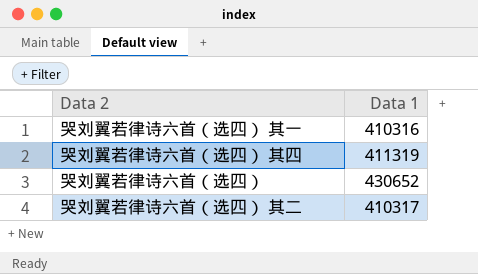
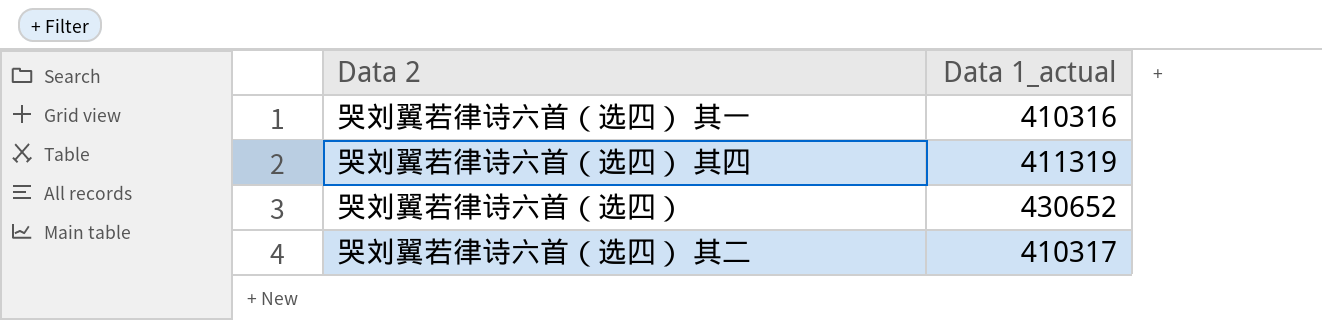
column name: Data 1 -> Data 1_actual

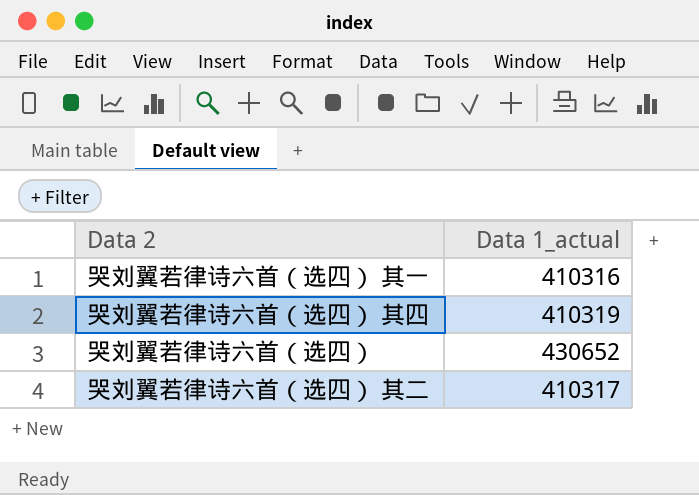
哭刘翼若律诗六首（选四） 其四 | Data 1_actual: 411319 -> 410319

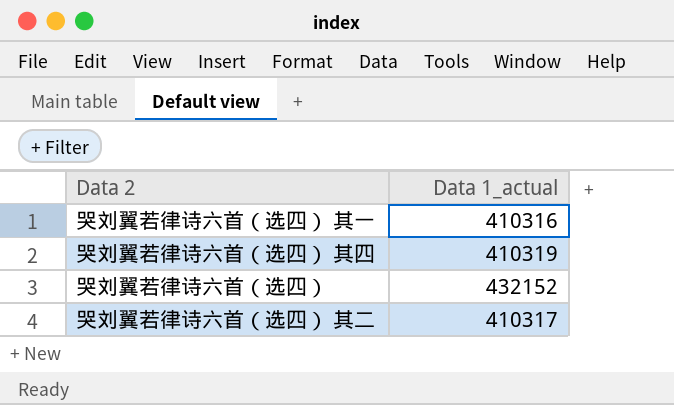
哭刘翼若律诗六首（选四） | Data 1_actual: 430652 -> 432152

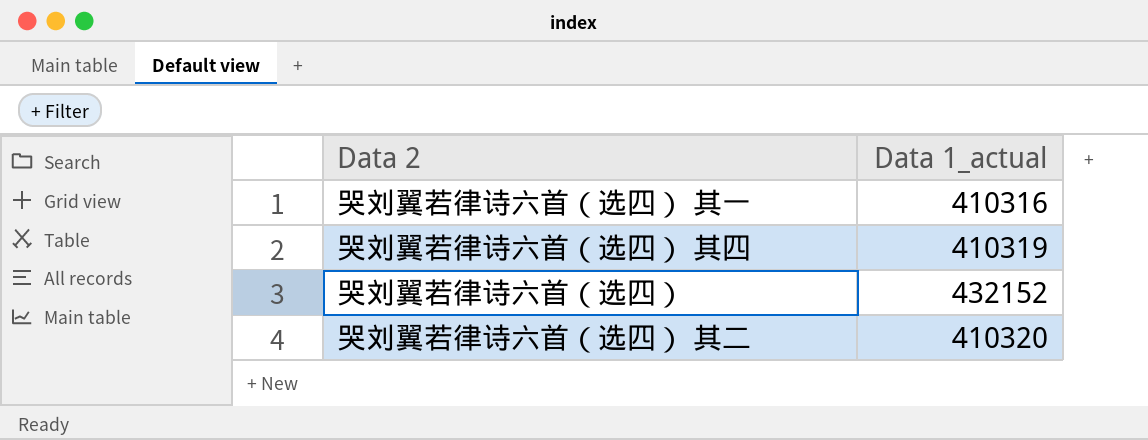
哭刘翼若律诗六首（选四） 其二 | Data 1_actual: 410317 -> 410320

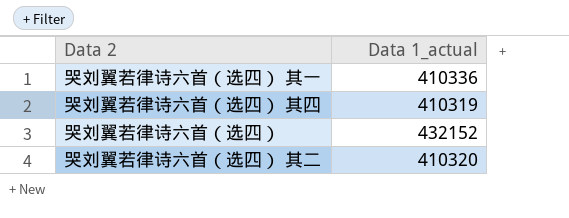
哭刘翼若律诗六首（选四） 其一 | Data 1_actual: 410316 -> 410336

